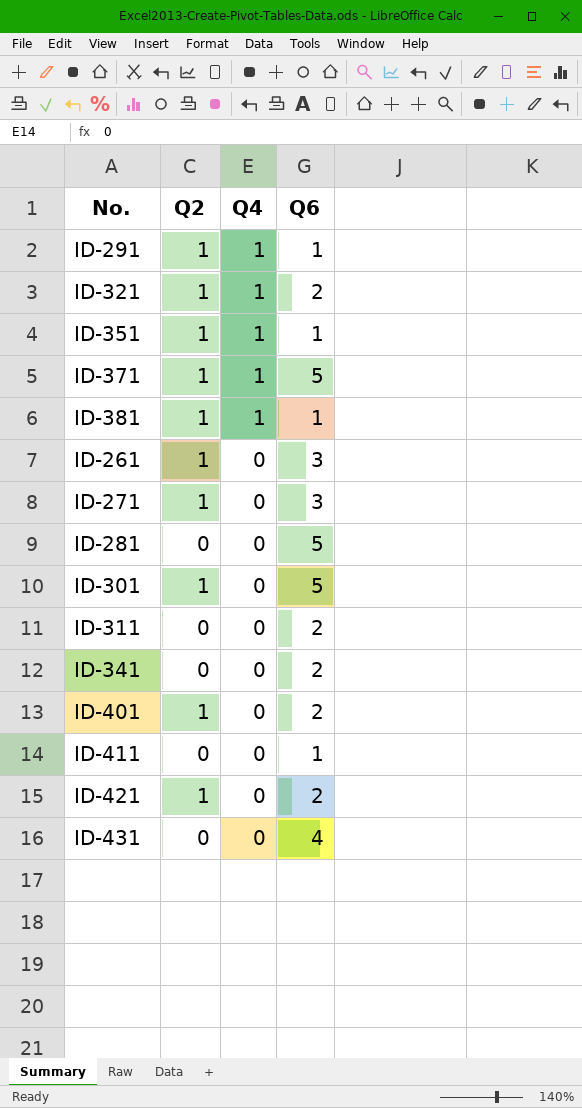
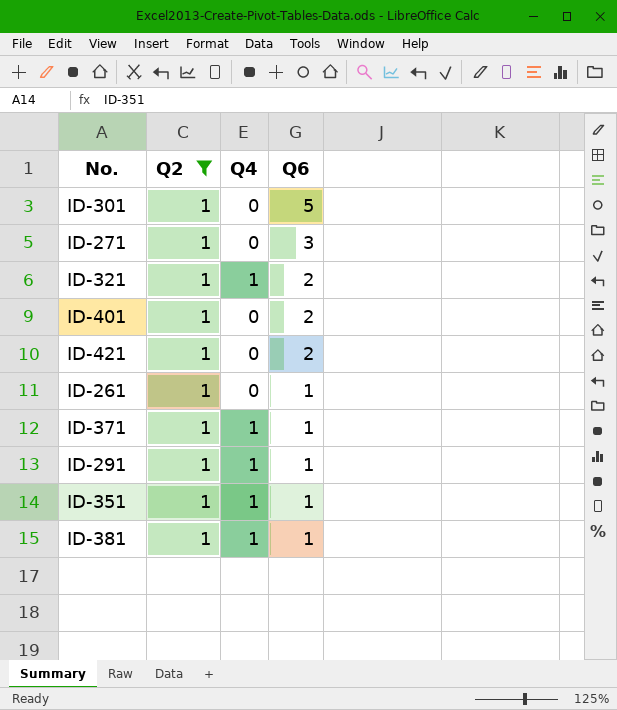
filter: none -> Q2 = 1
row order: Q4 descending -> Q6 descending
ID-261 | Q6: 3 -> 1
ID-371 | Q6: 5 -> 1

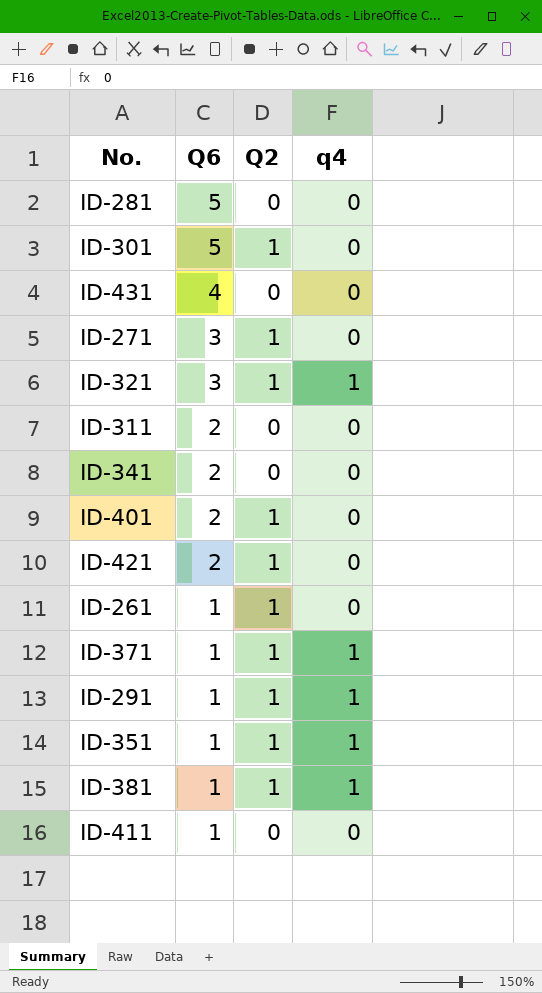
filter: Q2 = 1 -> none
column Q6 | position: 4 -> 2
column name: Q4 -> q4
ID-321 | Q6: 2 -> 3

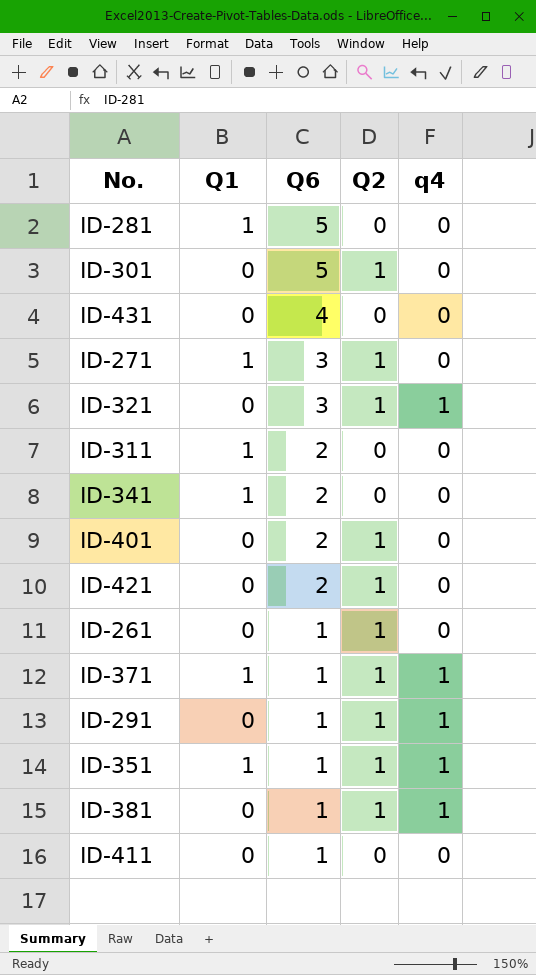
column Q1 | position: none -> 2

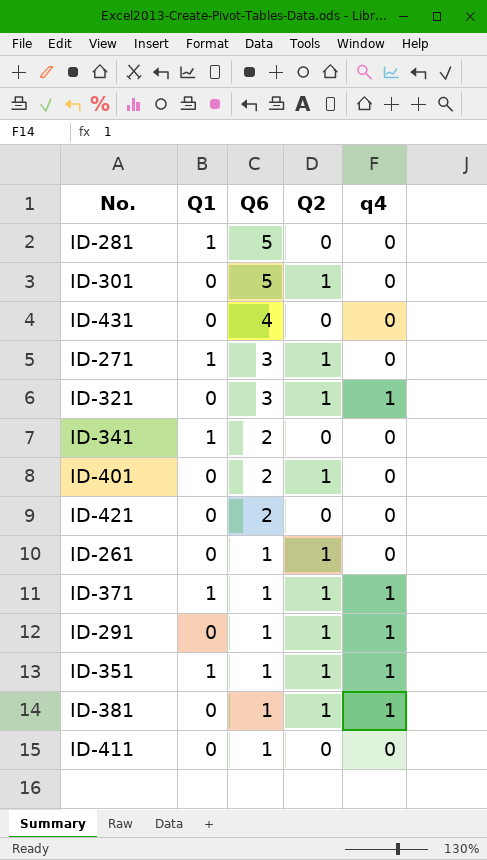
row ID-311: 1 | 2 | 0 | 0 -> none
ID-421 | Q2: 1 -> 0

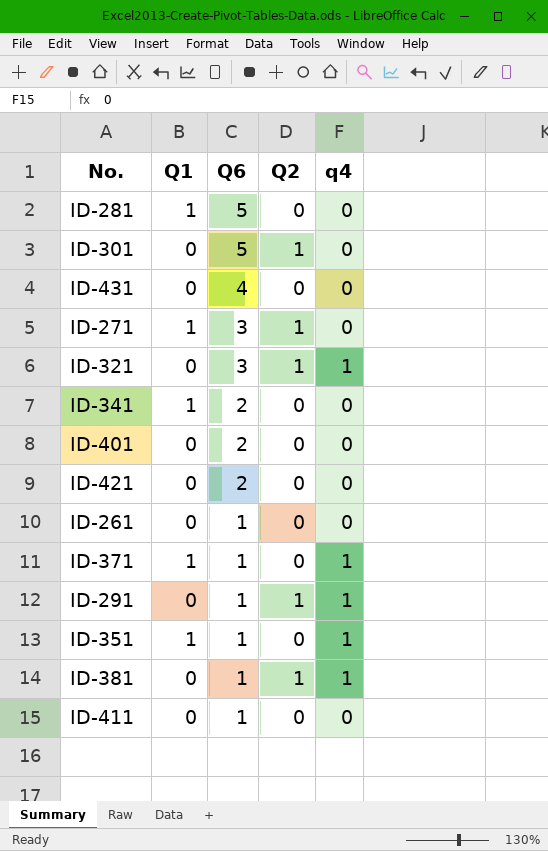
ID-401 | Q2: 1 -> 0
ID-261 | Q2: 1 -> 0
ID-371 | Q2: 1 -> 0
ID-351 | Q2: 1 -> 0

